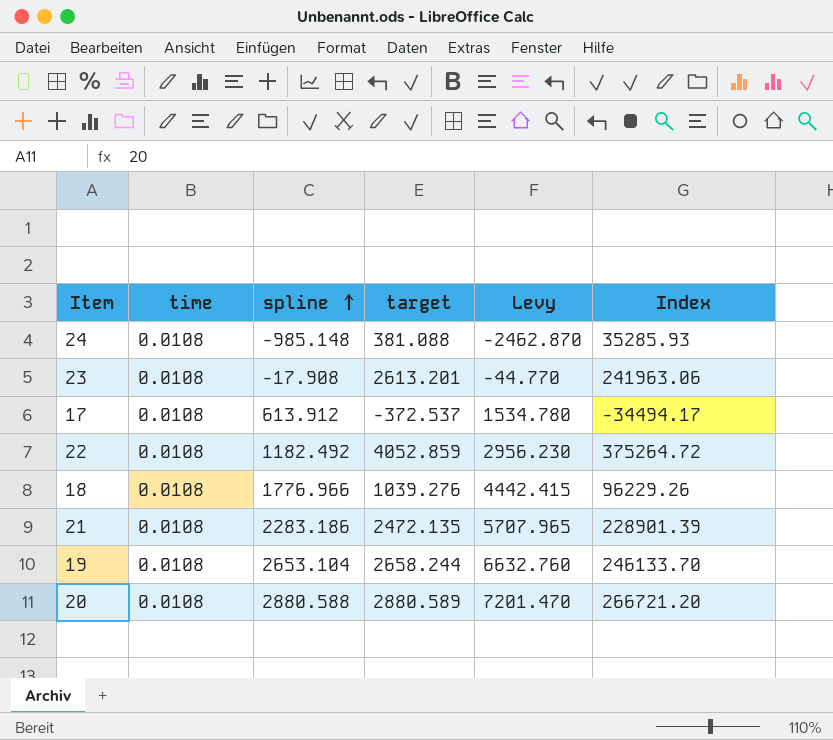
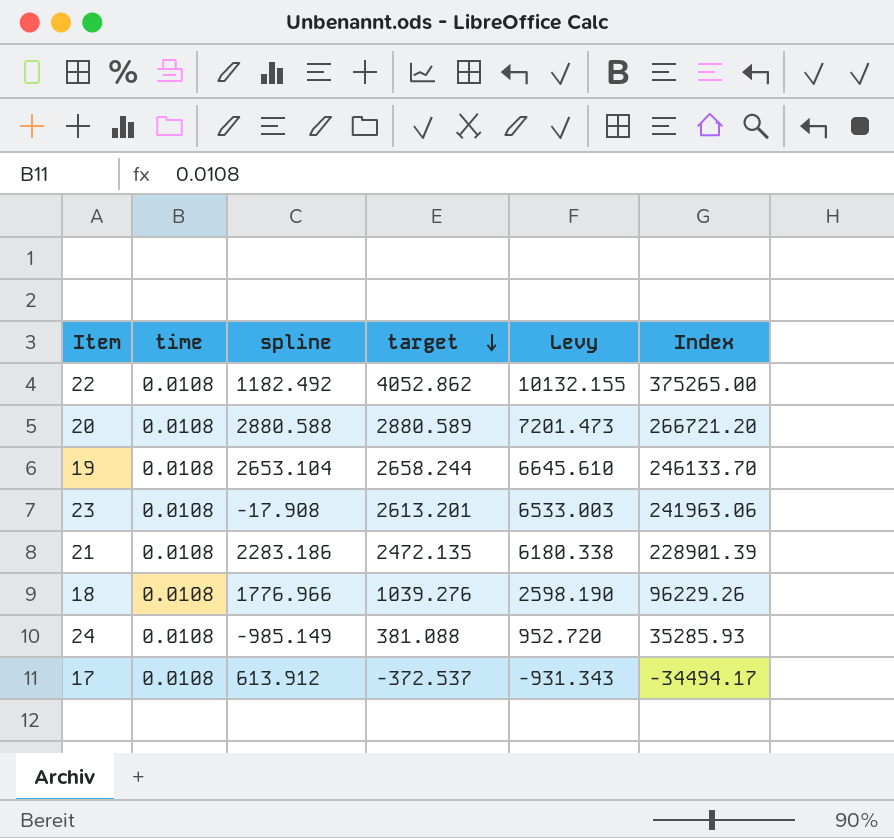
row order: spline ascending -> target descending
column Levy | formula: [spline] * 2.5 -> [target] * 2.5
22 | target: 4052.859 -> 4052.862
22 | Index: 375264.72 -> 375265.00
24 | spline: -985.148 -> -985.149

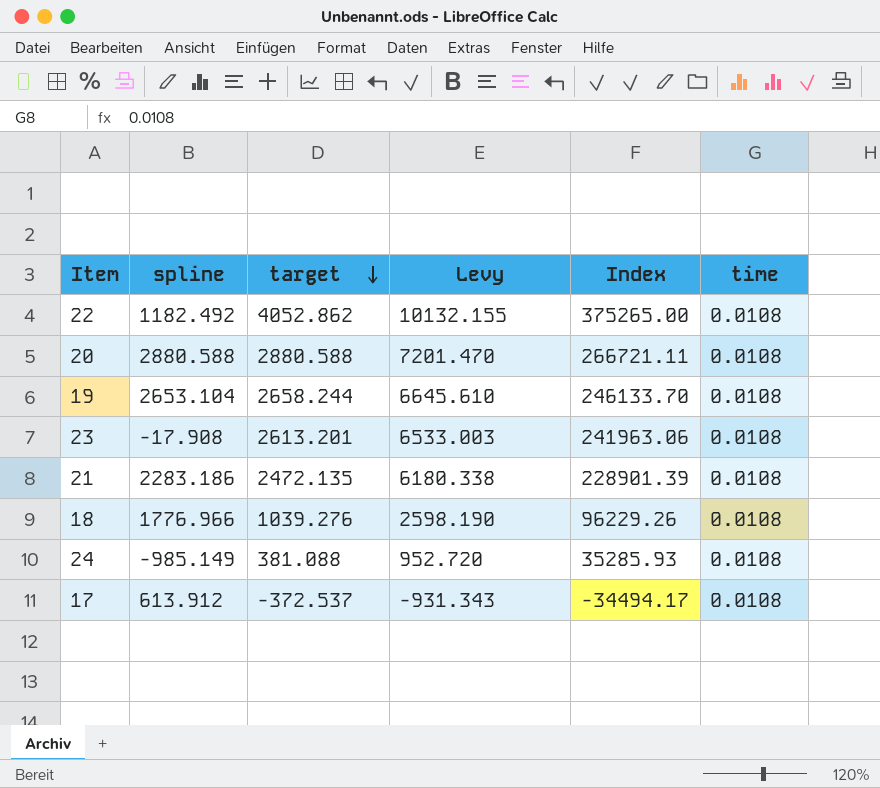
column time | position: 2 -> 6
20 | target: 2880.589 -> 2880.588
20 | Levy: 7201.473 -> 7201.470
20 | Index: 266721.20 -> 266721.11

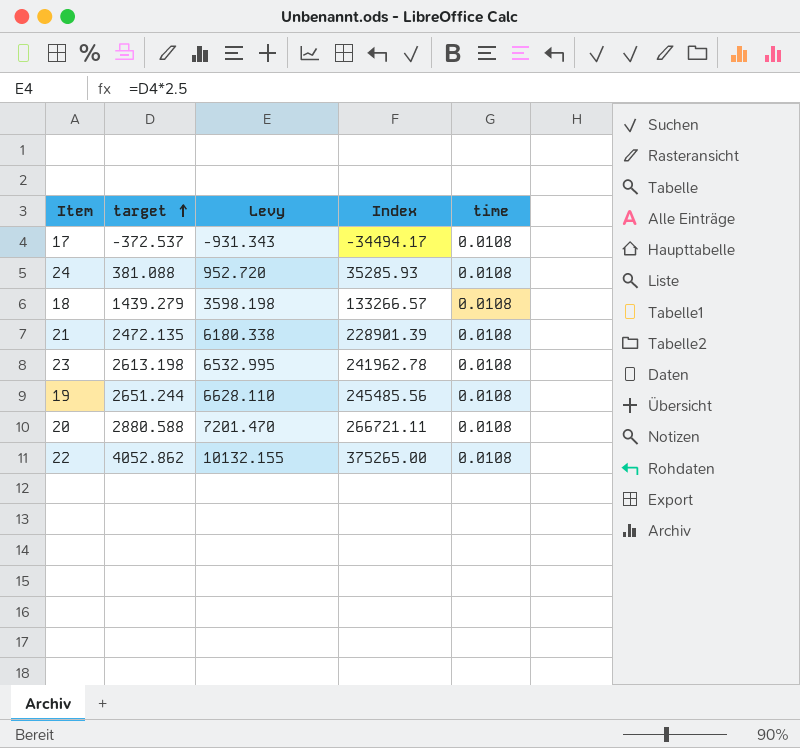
row order: target descending -> target ascending
column spline | position: 2 -> none
18 | target: 1039.276 -> 1439.279
18 | Levy: 2598.190 -> 3598.198
18 | Index: 96229.26 -> 133266.57
23 | target: 2613.201 -> 2613.198
23 | Levy: 6533.003 -> 6532.995
23 | Index: 241963.06 -> 241962.78
19 | target: 2658.244 -> 2651.244
19 | Levy: 6645.610 -> 6628.110
19 | Index: 246133.70 -> 245485.56

